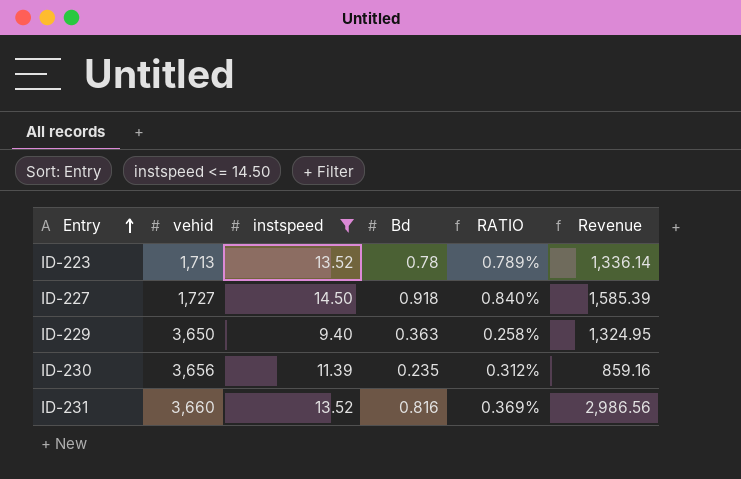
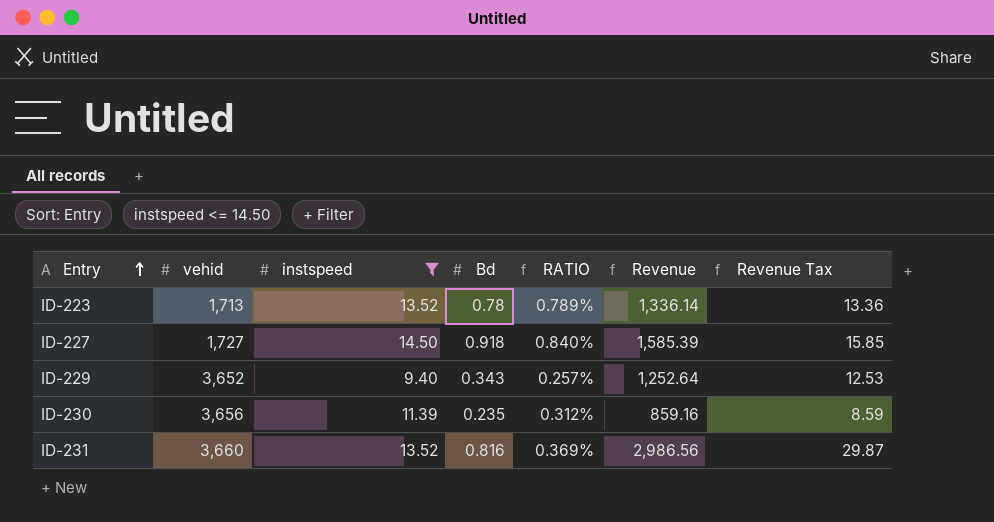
column Revenue Tax | formula: none -> [Revenue] * 0.01
ID-229 | vehid: 3,650 -> 3,652
ID-229 | Bd: 0.363 -> 0.343
ID-229 | RATIO: 0.258% -> 0.257%
ID-229 | Revenue: 1,324.95 -> 1,252.64

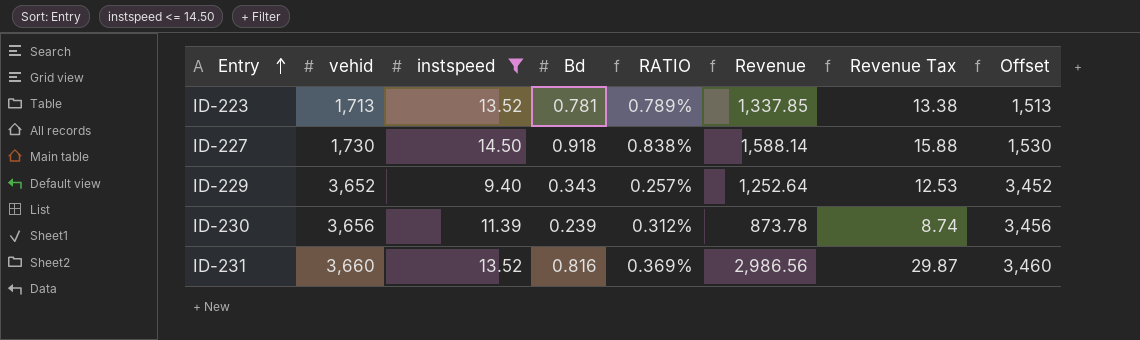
column Offset | formula: none -> [vehid] - 200
ID-223 | Bd: 0.78 -> 0.781
ID-223 | Revenue: 1,336.14 -> 1,337.85
ID-223 | Revenue Tax: 13.36 -> 13.38
ID-227 | vehid: 1,727 -> 1,730
ID-227 | RATIO: 0.840% -> 0.838%
ID-227 | Revenue: 1,585.39 -> 1,588.14
ID-227 | Revenue Tax: 15.85 -> 15.88
ID-230 | Bd: 0.235 -> 0.239
ID-230 | Revenue: 859.16 -> 873.78
ID-230 | Revenue Tax: 8.59 -> 8.74

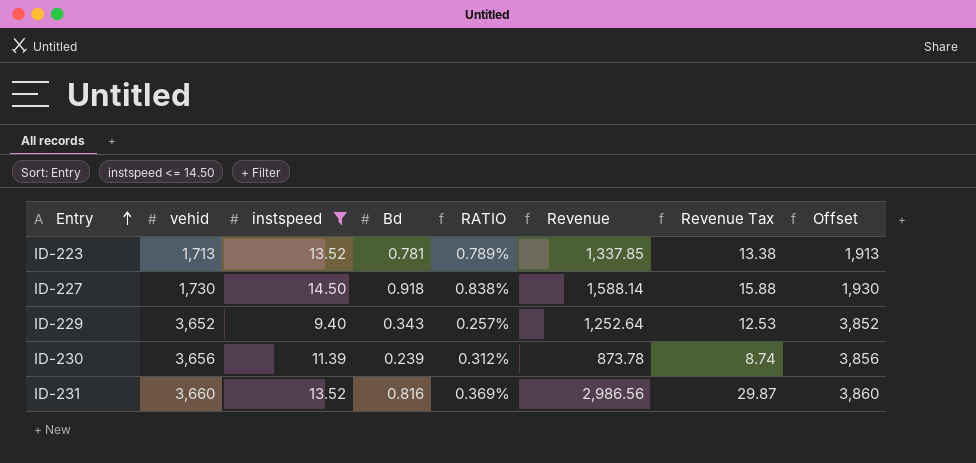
column Offset | formula: [vehid] - 200 -> [vehid] + 200

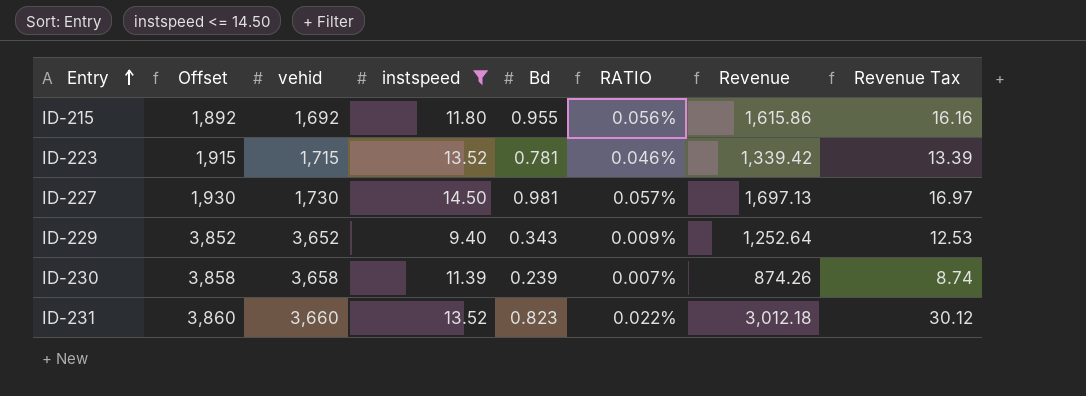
column Offset | position: 8 -> 2
column RATIO | formula: [instspeed] / [vehid] -> [Bd] / [vehid]
row ID-215: none -> 1,892 | 1,692 | 11.80 | 0.955 | 0.056% | 1,615.86 | 16.16
ID-223 | Offset: 1,913 -> 1,915
ID-223 | vehid: 1,713 -> 1,715
ID-223 | Revenue: 1,337.85 -> 1,339.42
ID-223 | Revenue Tax: 13.38 -> 13.39
ID-227 | Bd: 0.918 -> 0.981
ID-227 | Revenue: 1,588.14 -> 1,697.13
ID-227 | Revenue Tax: 15.88 -> 16.97
ID-230 | Offset: 3,856 -> 3,858
ID-230 | vehid: 3,656 -> 3,658
ID-230 | Revenue: 873.78 -> 874.26
ID-231 | Bd: 0.816 -> 0.823
ID-231 | Revenue: 2,986.56 -> 3,012.18
ID-231 | Revenue Tax: 29.87 -> 30.12

